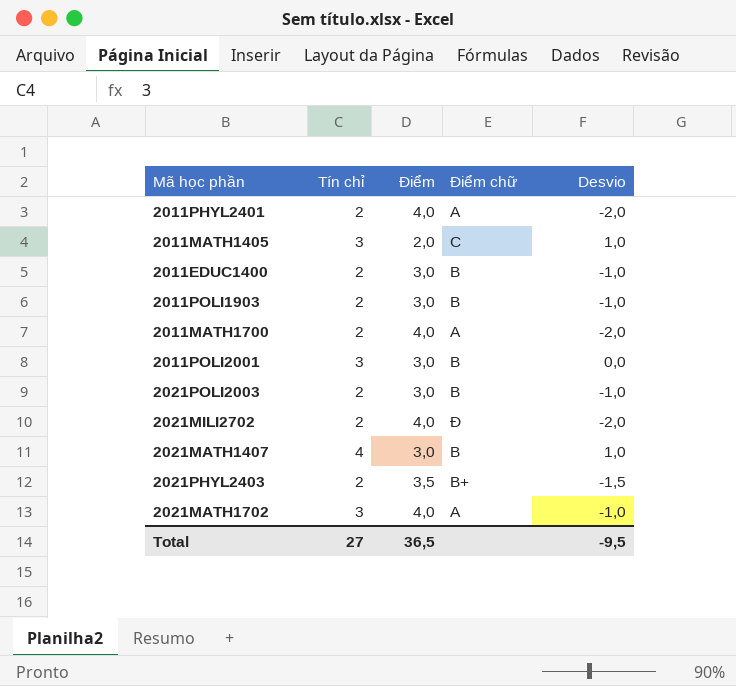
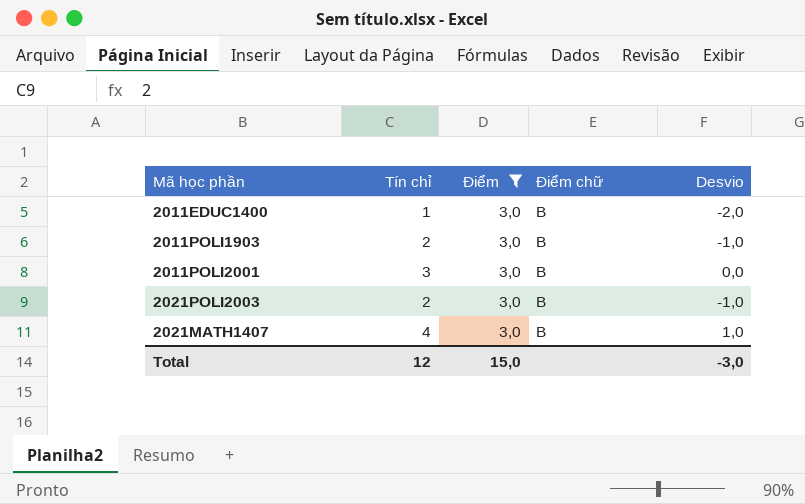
filter: none -> Điểm = 3,0
2011EDUC1400 | Tín chỉ: 2 -> 1
2011EDUC1400 | Desvio: -1,0 -> -2,0
Total | Tín chỉ: 27 -> 12
Total | Điểm: 36,5 -> 15,0
Total | Desvio: -9,5 -> -3,0

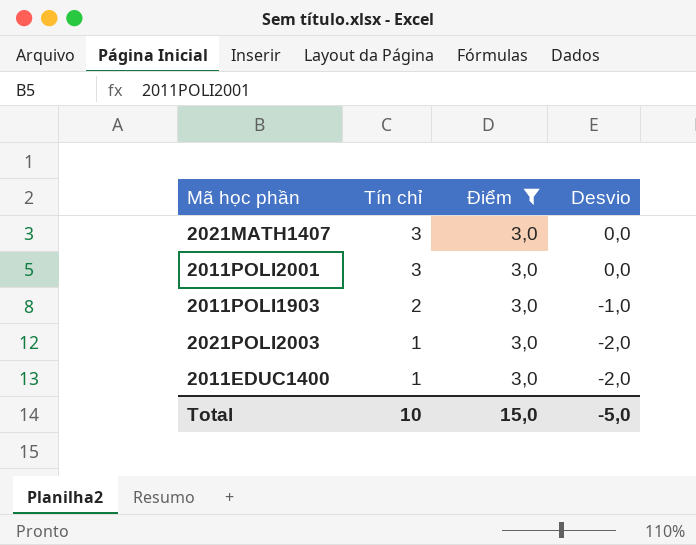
row order: none -> Tín chỉ descending
column Điểm chữ | position: 4 -> none
2021MATH1407 | Tín chỉ: 4 -> 3
2021MATH1407 | Desvio: 1,0 -> 0,0
2021POLI2003 | Tín chỉ: 2 -> 1
2021POLI2003 | Desvio: -1,0 -> -2,0
Total | Tín chỉ: 12 -> 10
Total | Desvio: -3,0 -> -5,0

